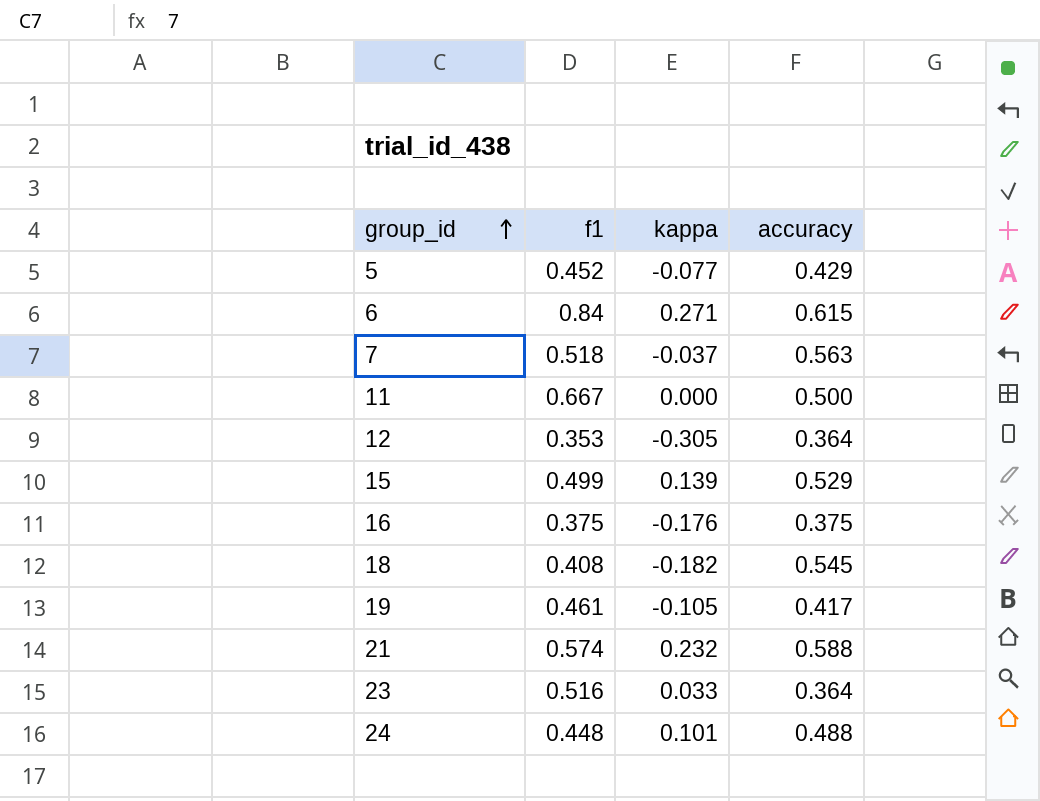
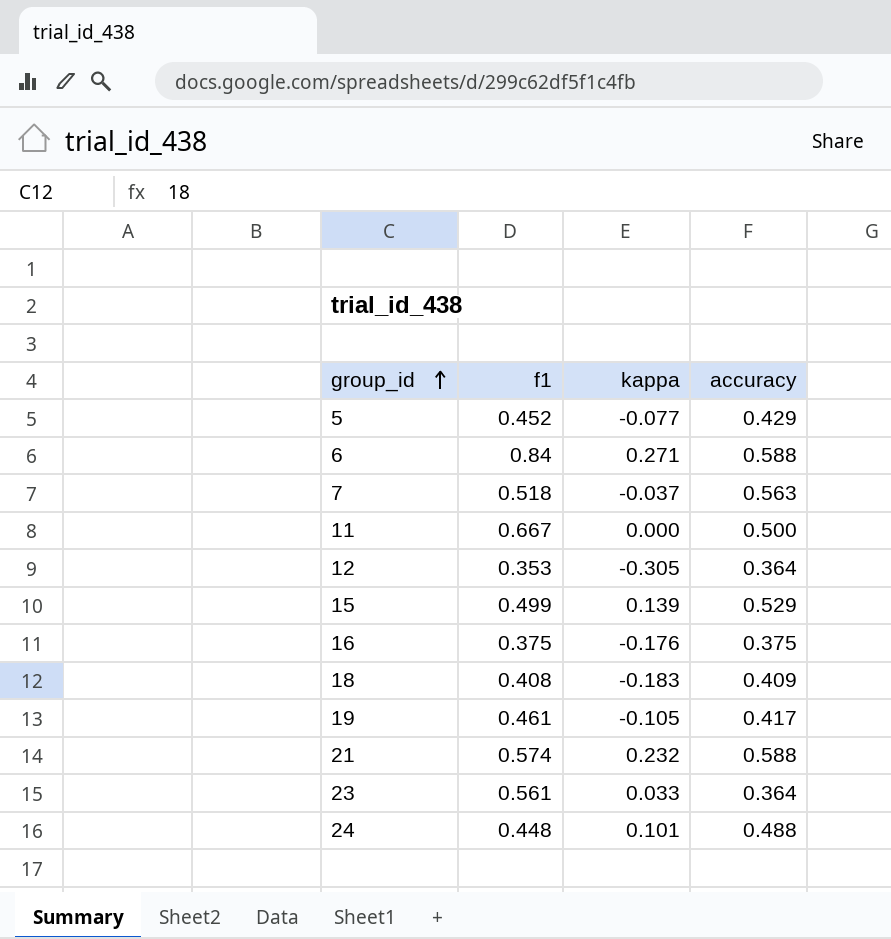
6 | accuracy: 0.615 -> 0.588
18 | kappa: -0.182 -> -0.183
18 | accuracy: 0.545 -> 0.409
23 | f1: 0.516 -> 0.561

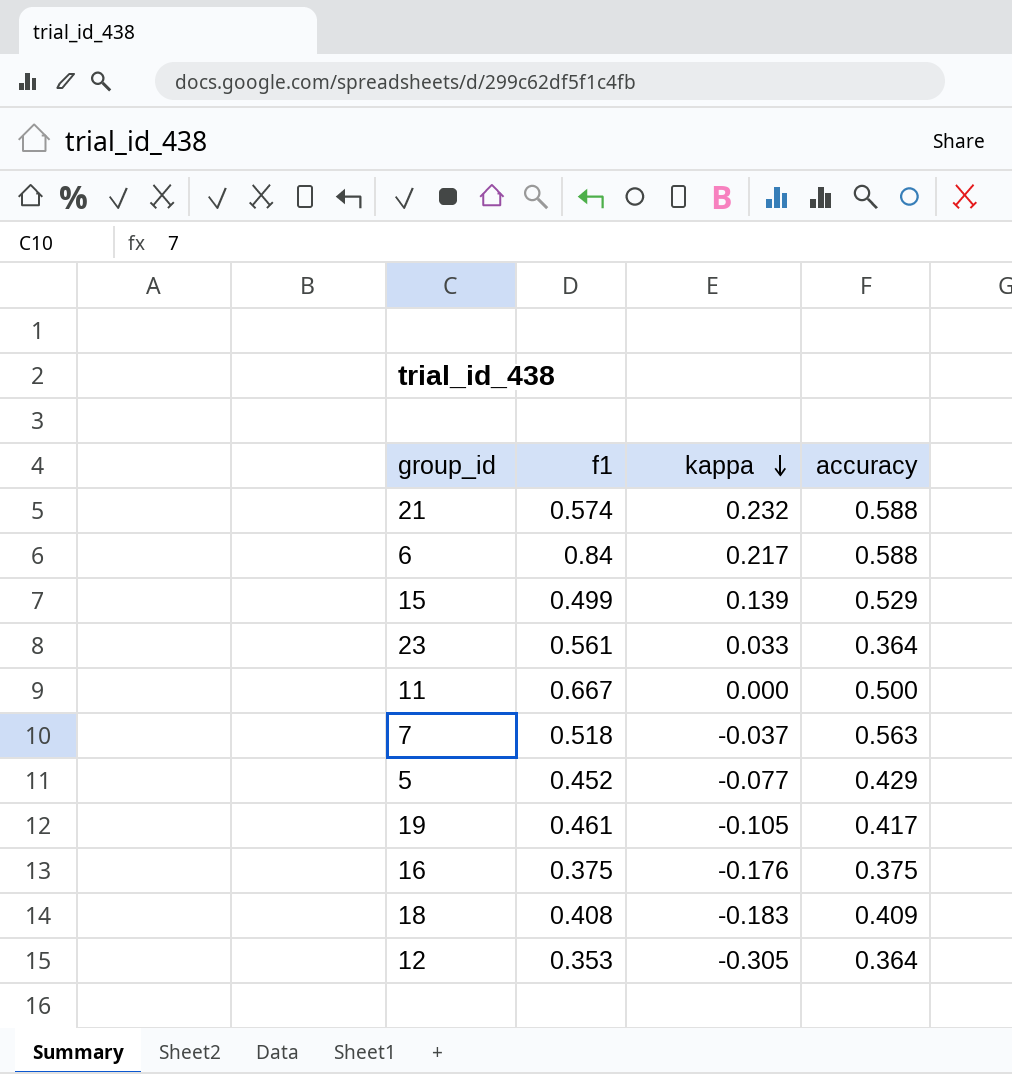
row order: group_id ascending -> kappa descending
row 24: 0.448 | 0.101 | 0.488 -> none
6 | kappa: 0.271 -> 0.217

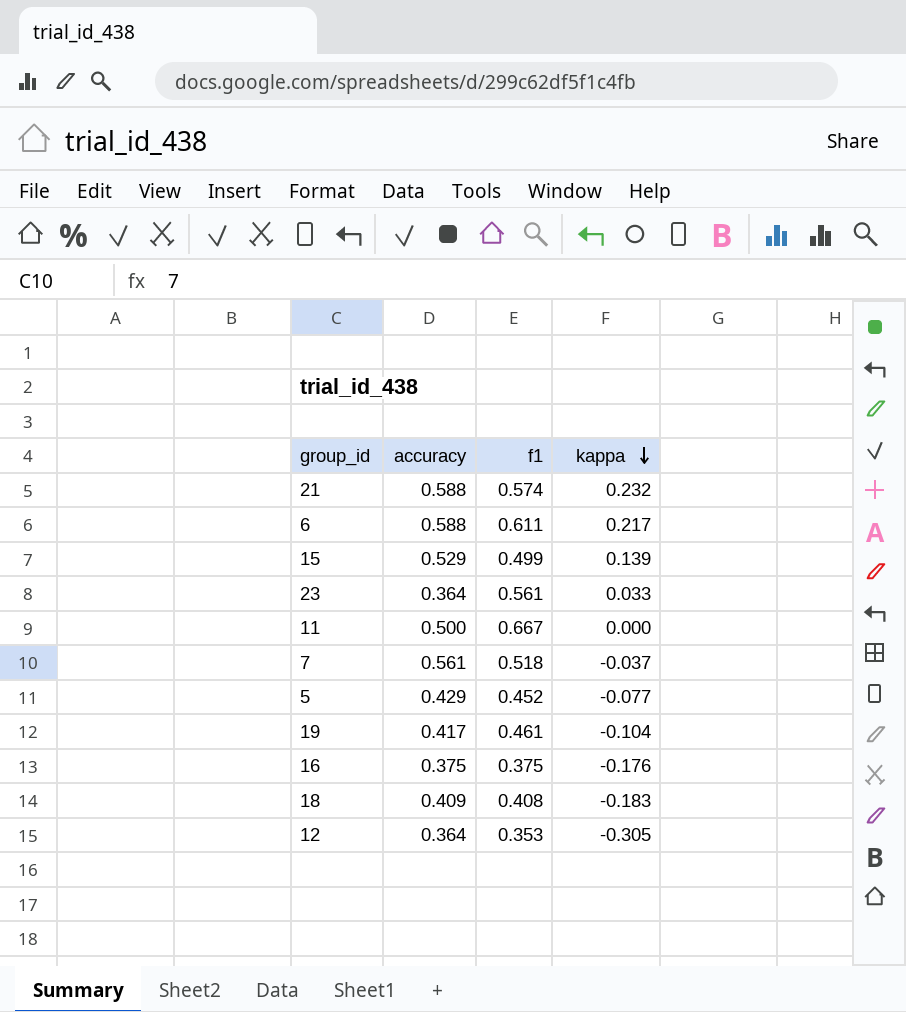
column accuracy | position: 4 -> 2
6 | f1: 0.84 -> 0.611
7 | accuracy: 0.563 -> 0.561
19 | kappa: -0.105 -> -0.104

